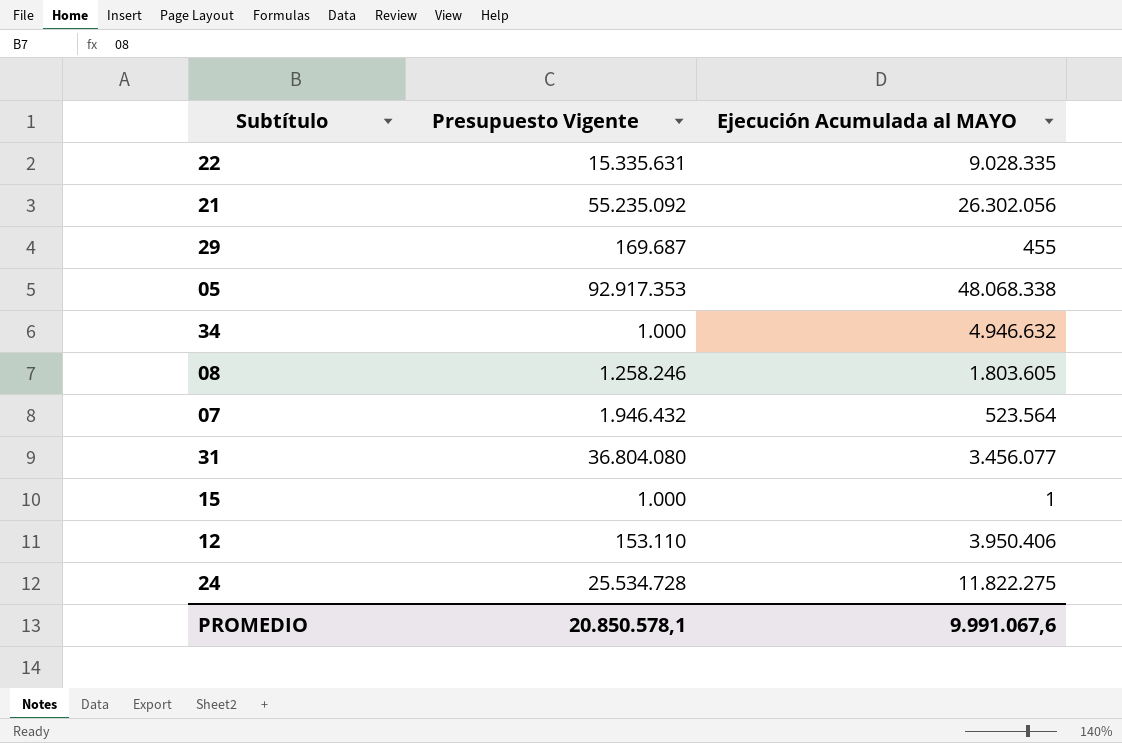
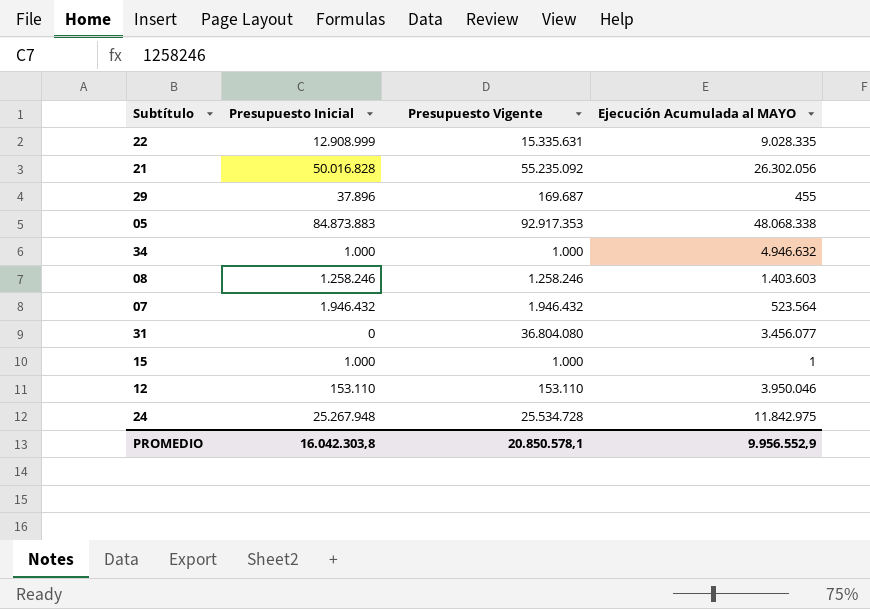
column Presupuesto Inicial | position: none -> 2
08 | Ejecución Acumulada al MAYO: 1.803.605 -> 1.403.603
12 | Ejecución Acumulada al MAYO: 3.950.406 -> 3.950.046
24 | Ejecución Acumulada al MAYO: 11.822.275 -> 11.842.975
PROMEDIO | Ejecución Acumulada al MAYO: 9.991.067,6 -> 9.956.552,9

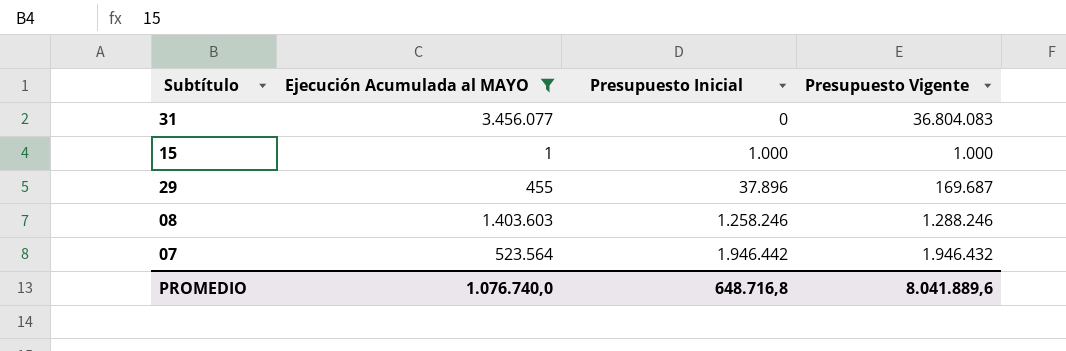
filter: none -> Ejecución Acumulada al MAYO <= 3.456.077
row order: none -> Presupuesto Inicial ascending
column Ejecución Acumulada al MAYO | position: 4 -> 2
31 | Presupuesto Vigente: 36.804.080 -> 36.804.083
08 | Presupuesto Vigente: 1.258.246 -> 1.288.246
07 | Presupuesto Inicial: 1.946.432 -> 1.946.442
PROMEDIO | Ejecución Acumulada al MAYO: 9.956.552,9 -> 1.076.740,0
PROMEDIO | Presupuesto Inicial: 16.042.303,8 -> 648.716,8
PROMEDIO | Presupuesto Vigente: 20.850.578,1 -> 8.041.889,6

